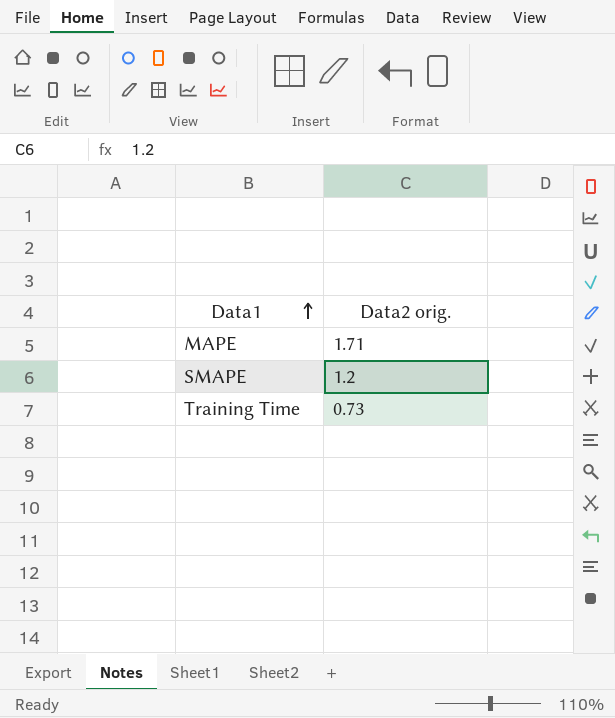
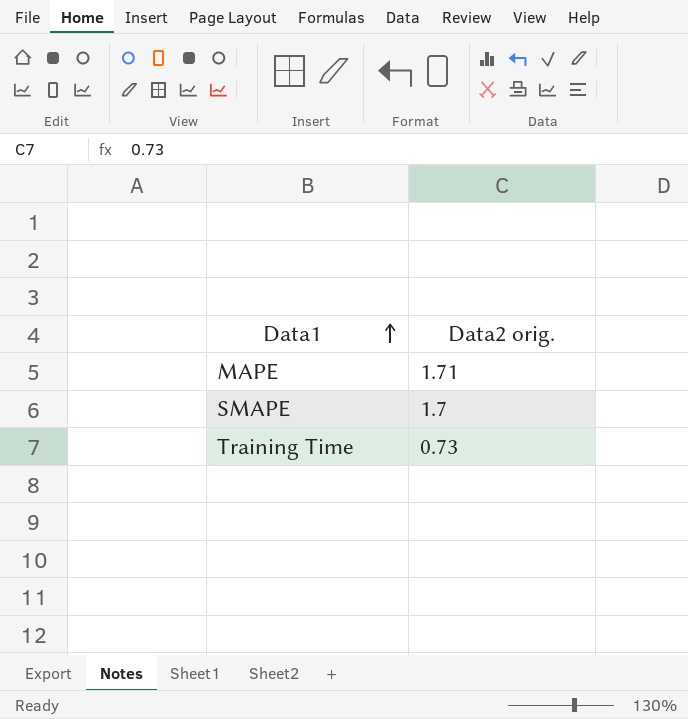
SMAPE | Data2 orig.: 1.2 -> 1.7

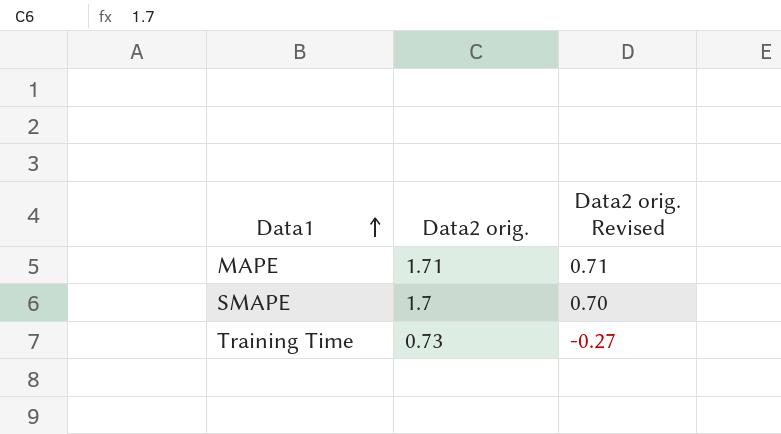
column Data2 orig. Revised | formula: none -> [Data2 orig.] - 1

